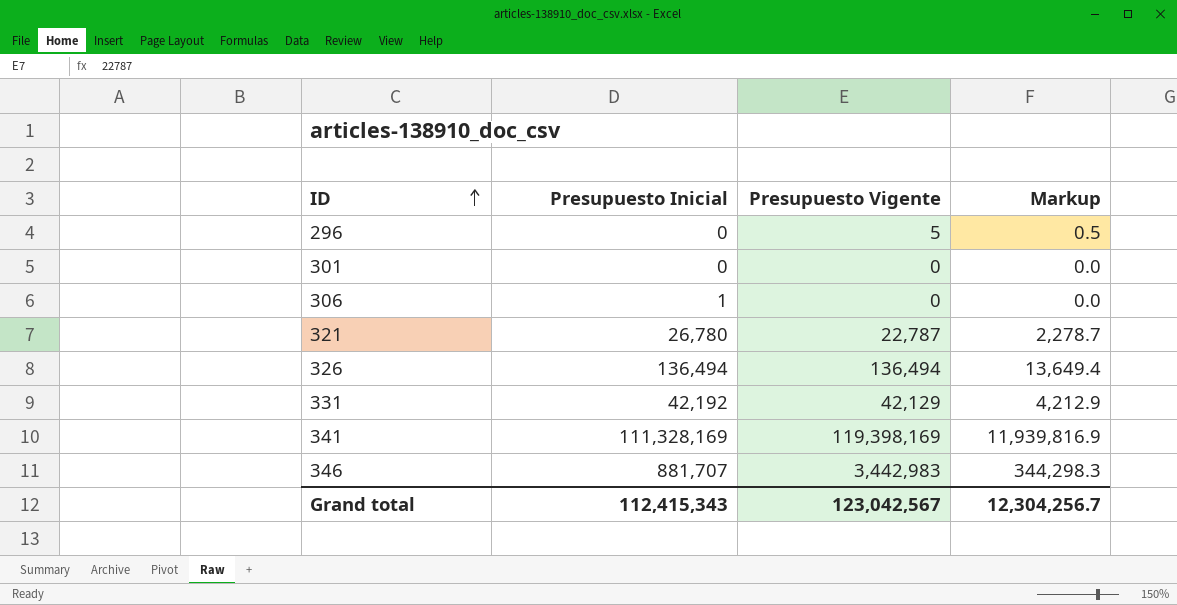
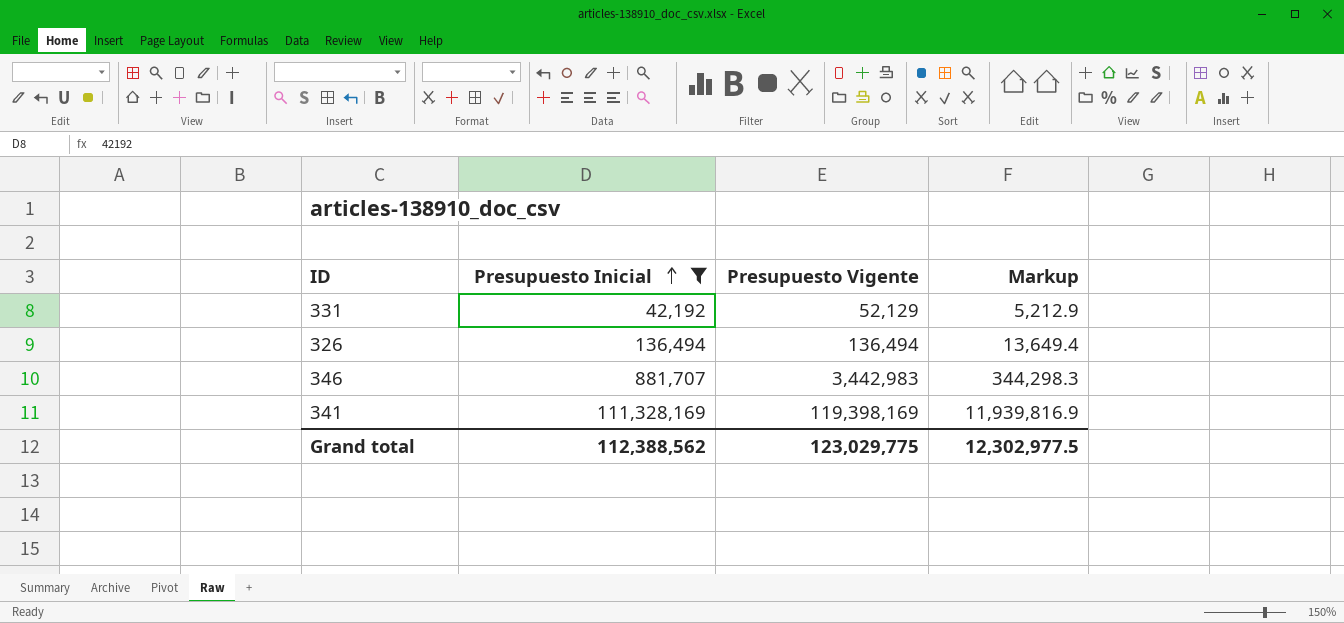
filter: none -> Presupuesto Inicial >= 42,192
row order: ID ascending -> Presupuesto Inicial ascending
331 | Presupuesto Vigente: 42,129 -> 52,129
331 | Markup: 4,212.9 -> 5,212.9
Grand total | Presupuesto Inicial: 112,415,343 -> 112,388,562
Grand total | Presupuesto Vigente: 123,042,567 -> 123,029,775
Grand total | Markup: 12,304,256.7 -> 12,302,977.5

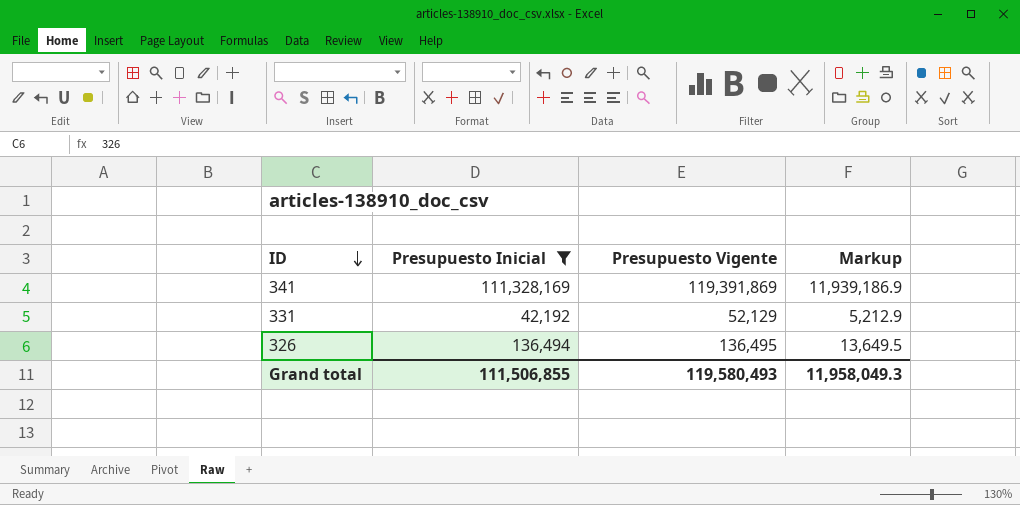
row order: Presupuesto Inicial ascending -> ID descending
row 346: 881,707 | 3,442,983 | 344,298.3 -> none
341 | Presupuesto Vigente: 119,398,169 -> 119,391,869
341 | Markup: 11,939,816.9 -> 11,939,186.9
326 | Presupuesto Vigente: 136,494 -> 136,495
326 | Markup: 13,649.4 -> 13,649.5
Grand total | Presupuesto Inicial: 112,388,562 -> 111,506,855
Grand total | Presupuesto Vigente: 123,029,775 -> 119,580,493
Grand total | Markup: 12,302,977.5 -> 11,958,049.3

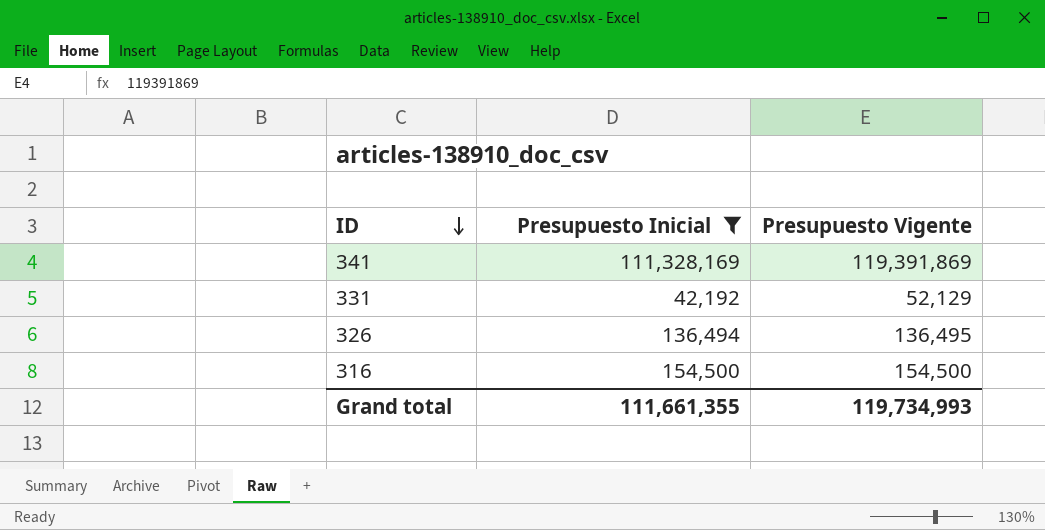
column Markup | formula: [Presupuesto Vigente] * 0.1 -> none
row 316: none -> 154,500 | 154,500
Grand total | Presupuesto Inicial: 111,506,855 -> 111,661,355
Grand total | Presupuesto Vigente: 119,580,493 -> 119,734,993

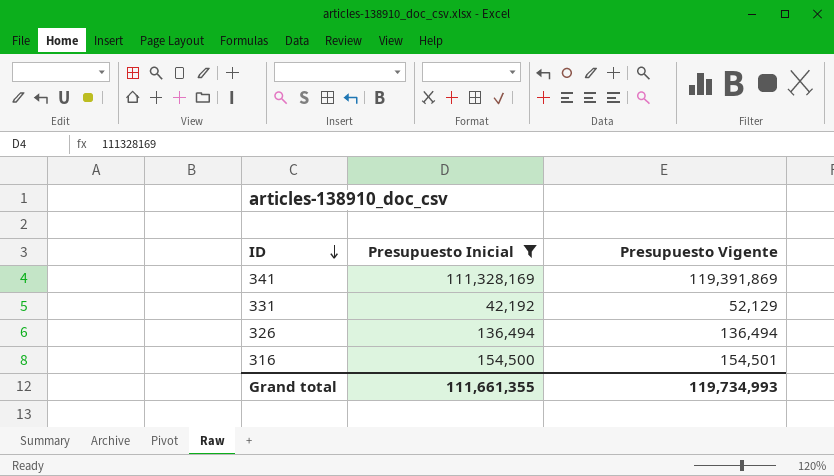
326 | Presupuesto Vigente: 136,495 -> 136,494
316 | Presupuesto Vigente: 154,500 -> 154,501

